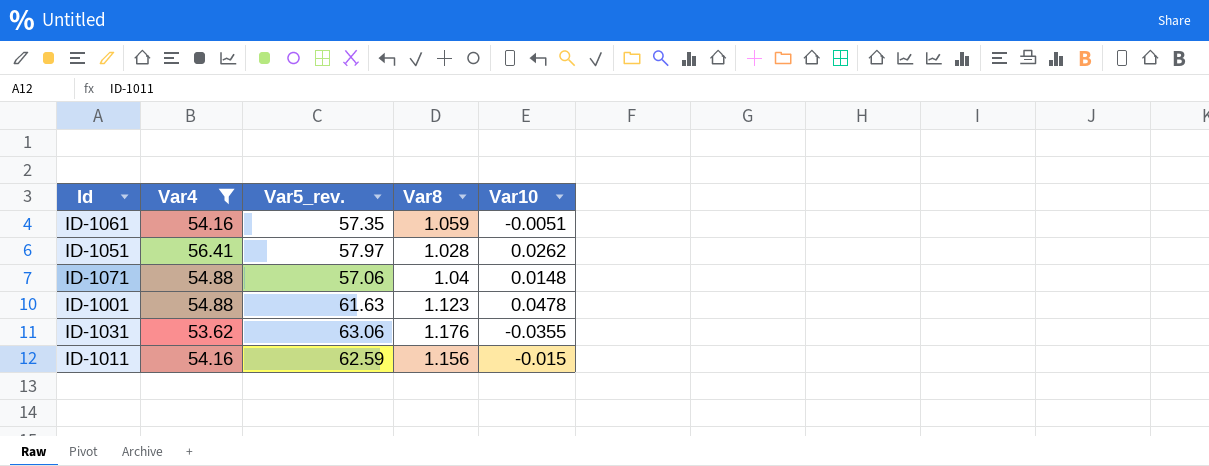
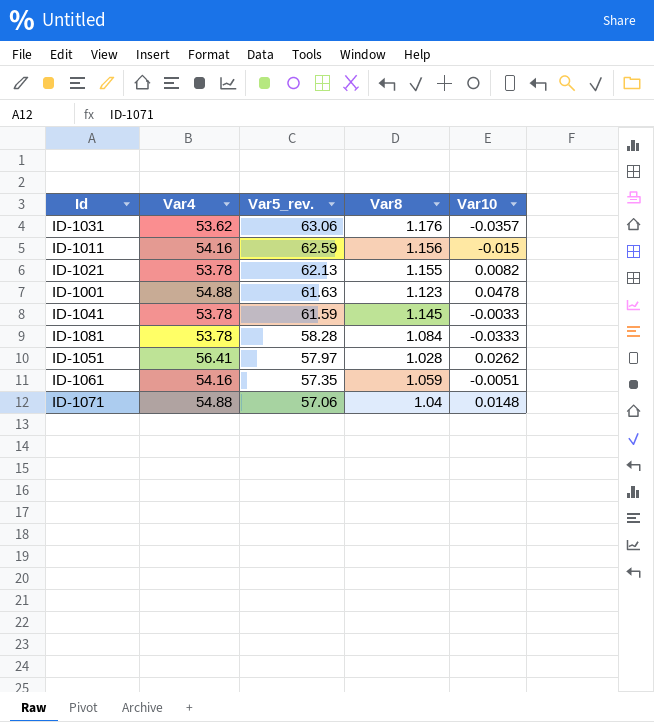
filter: Var4 != 53.78 -> none
row order: none -> Var5_rev. descending
ID-1031 | Var10: -0.0355 -> -0.0357

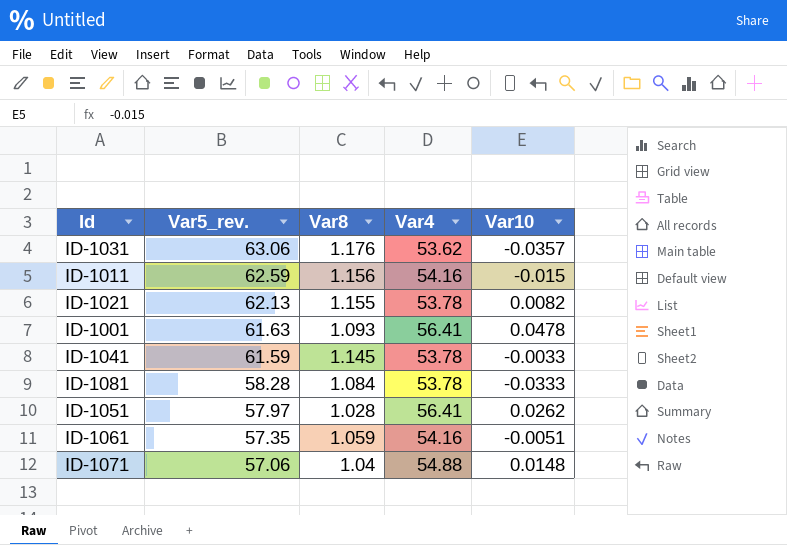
column Var4 | position: 2 -> 4
ID-1001 | Var8: 1.123 -> 1.093
ID-1001 | Var4: 54.88 -> 56.41

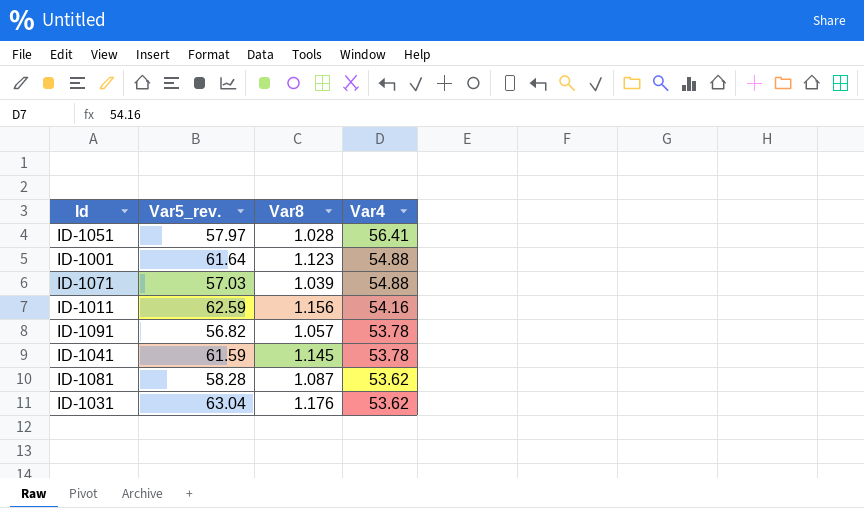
row order: Var5_rev. descending -> Var4 descending
column Var10 | position: 5 -> none
row ID-1021: 62.13 | 1.155 | 53.78 | 0.0082 -> none
row ID-1061: 57.35 | 1.059 | 54.16 | -0.0051 -> none
ID-1001 | Var5_rev.: 61.63 -> 61.64
ID-1001 | Var8: 1.093 -> 1.123
ID-1001 | Var4: 56.41 -> 54.88
ID-1071 | Var5_rev.: 57.06 -> 57.03
ID-1071 | Var8: 1.04 -> 1.039
row ID-1091: none -> 56.82 | 1.057 | 53.78
ID-1081 | Var8: 1.084 -> 1.087
ID-1081 | Var4: 53.78 -> 53.62
ID-1031 | Var5_rev.: 63.06 -> 63.04

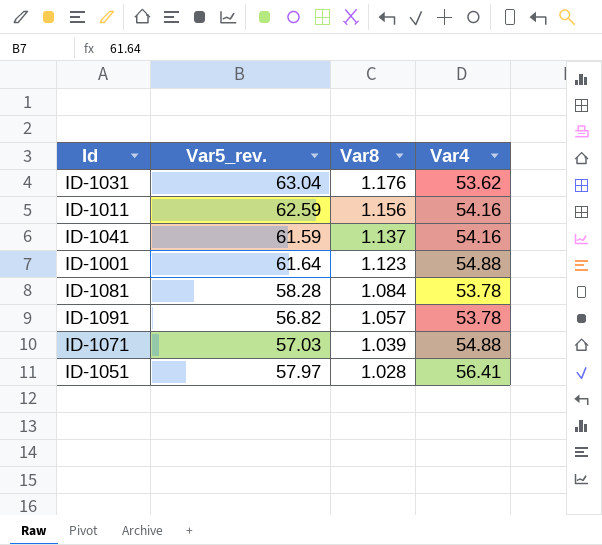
row order: Var4 descending -> Var8 descending
ID-1041 | Var8: 1.145 -> 1.137
ID-1041 | Var4: 53.78 -> 54.16
ID-1081 | Var8: 1.087 -> 1.084
ID-1081 | Var4: 53.62 -> 53.78

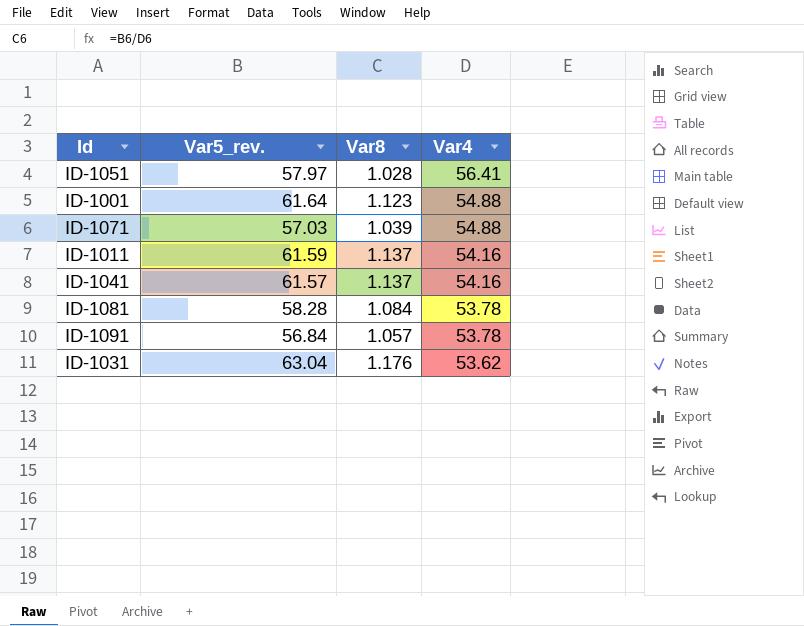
row order: Var8 descending -> Var4 descending
ID-1011 | Var5_rev.: 62.59 -> 61.59
ID-1011 | Var8: 1.156 -> 1.137
ID-1041 | Var5_rev.: 61.59 -> 61.57
ID-1091 | Var5_rev.: 56.82 -> 56.84

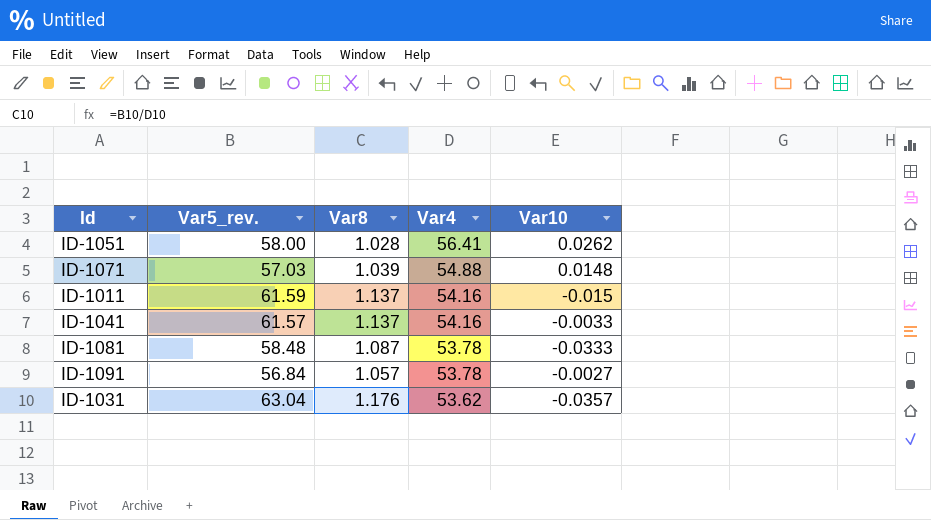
column Var10 | position: none -> 5
row ID-1001: 61.64 | 1.123 | 54.88 -> none
ID-1051 | Var5_rev.: 57.97 -> 58.00
ID-1081 | Var5_rev.: 58.28 -> 58.48
ID-1081 | Var8: 1.084 -> 1.087

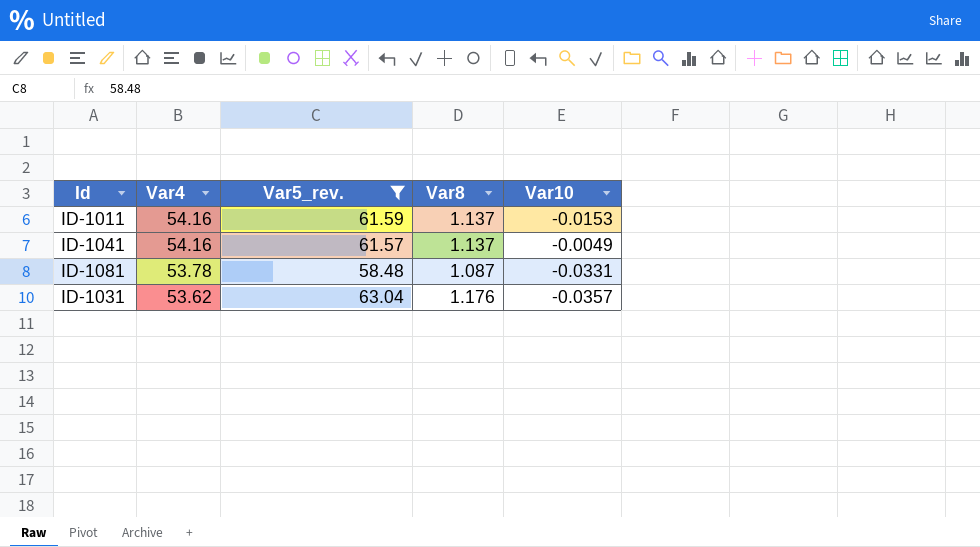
filter: none -> Var5_rev. >= 58.48
column Var4 | position: 4 -> 2
ID-1011 | Var10: -0.015 -> -0.0153
ID-1041 | Var10: -0.0033 -> -0.0049
ID-1081 | Var10: -0.0333 -> -0.0331

